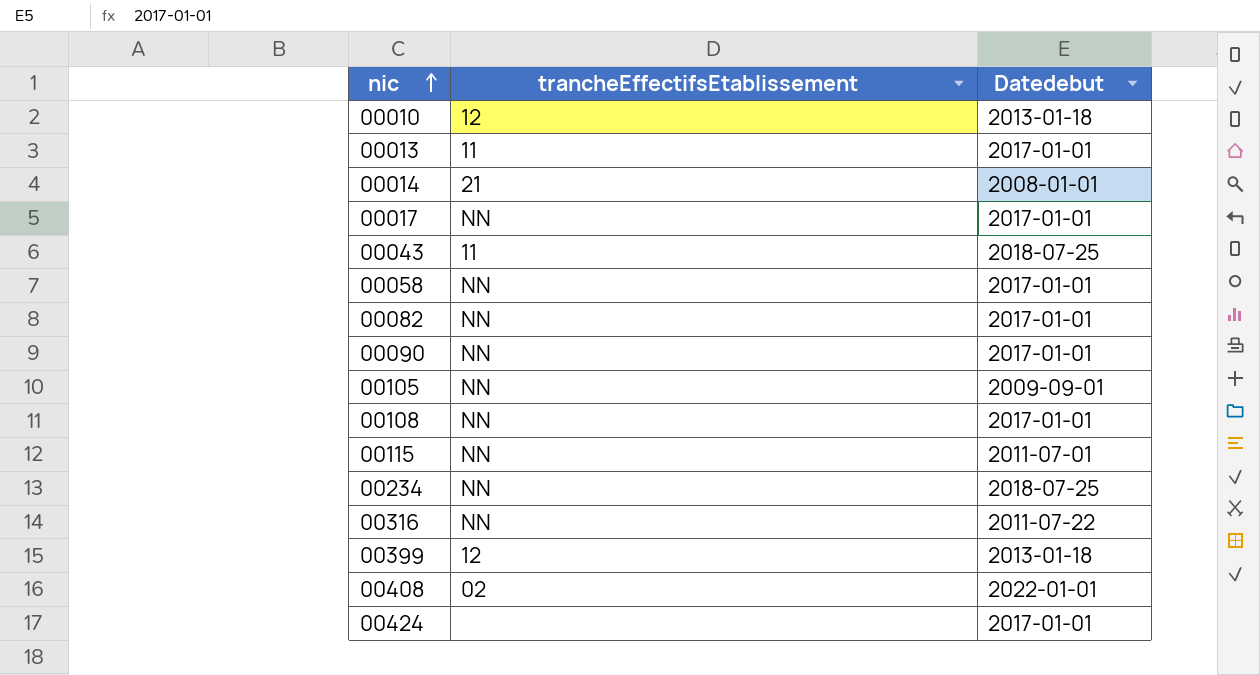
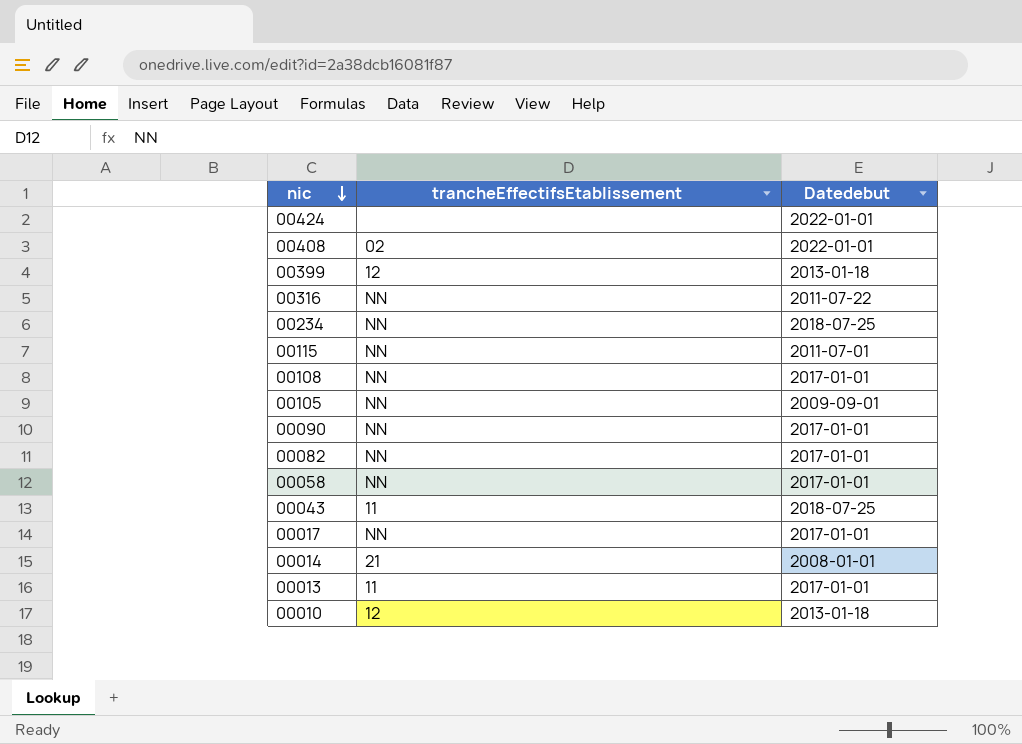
row order: nic ascending -> nic descending
00424 | Datedebut: 2017-01-01 -> 2022-01-01

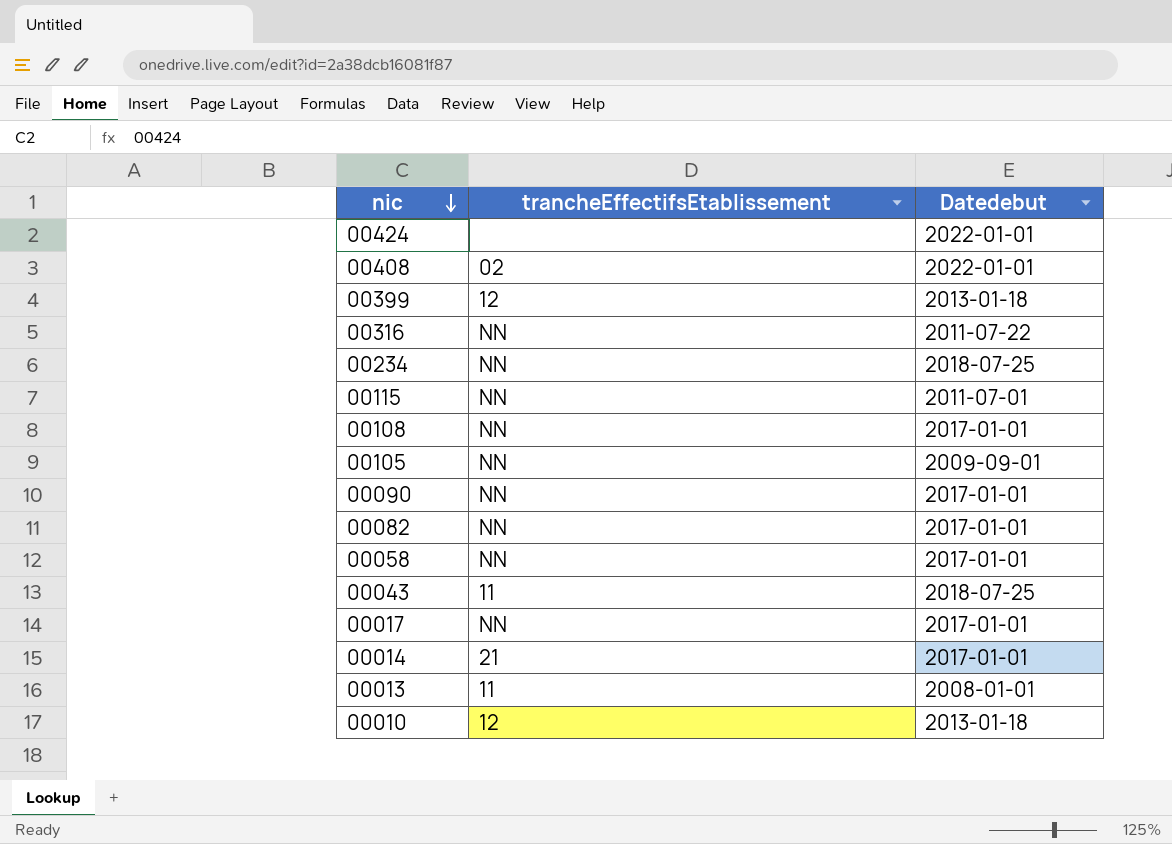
00014 | Datedebut: 2008-01-01 -> 2017-01-01
00013 | Datedebut: 2017-01-01 -> 2008-01-01

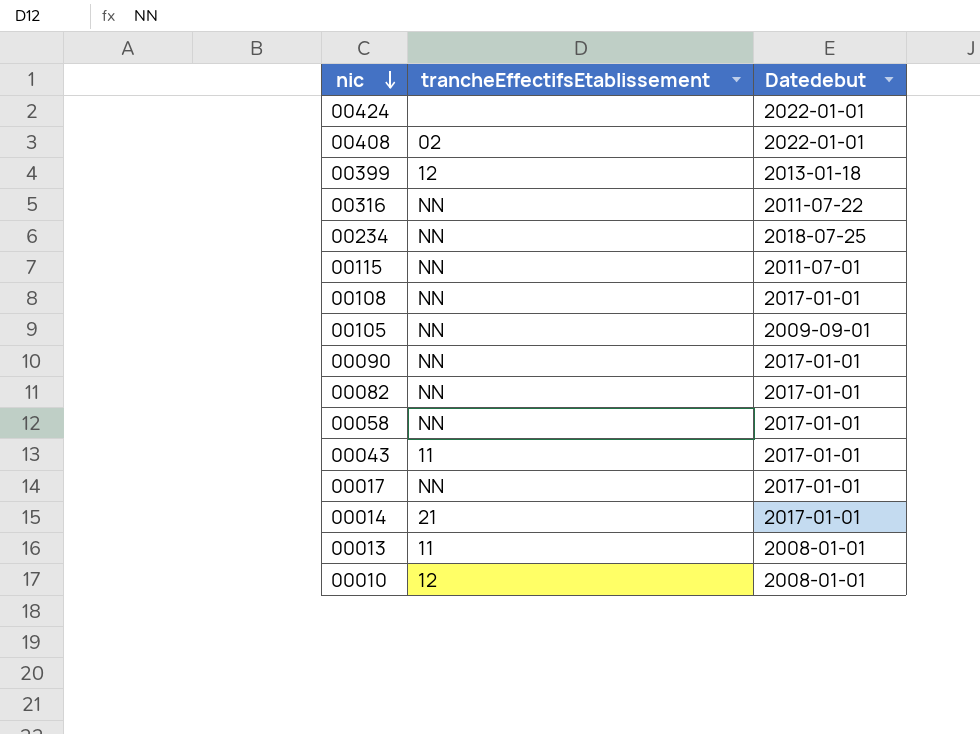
00043 | Datedebut: 2018-07-25 -> 2017-01-01
00010 | Datedebut: 2013-01-18 -> 2008-01-01

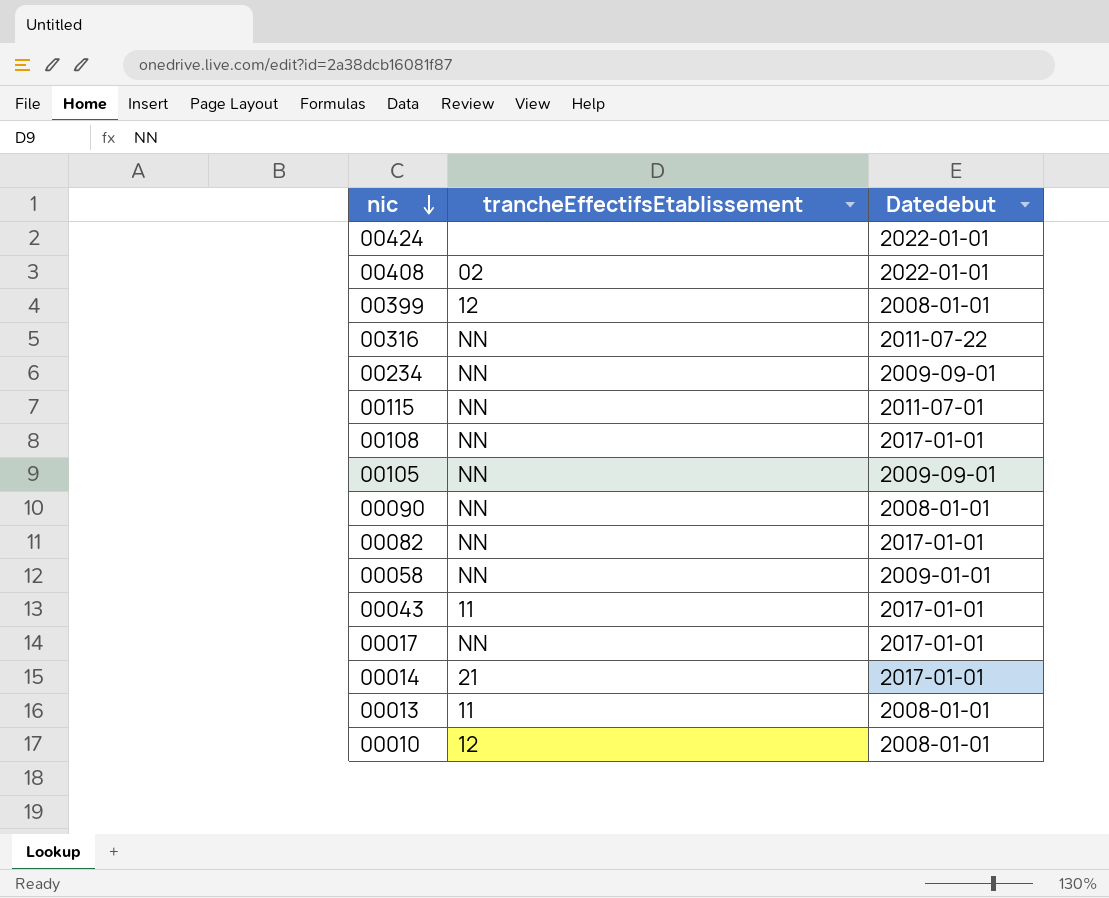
00399 | Datedebut: 2013-01-18 -> 2008-01-01
00234 | Datedebut: 2018-07-25 -> 2009-09-01
00090 | Datedebut: 2017-01-01 -> 2008-01-01
00058 | Datedebut: 2017-01-01 -> 2009-01-01

